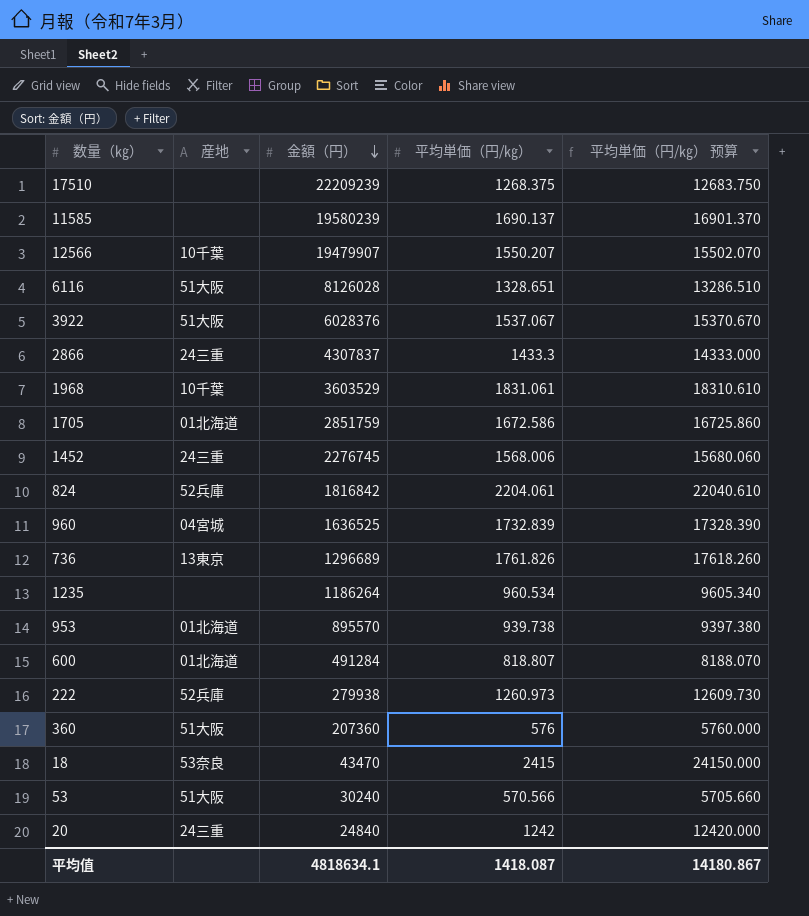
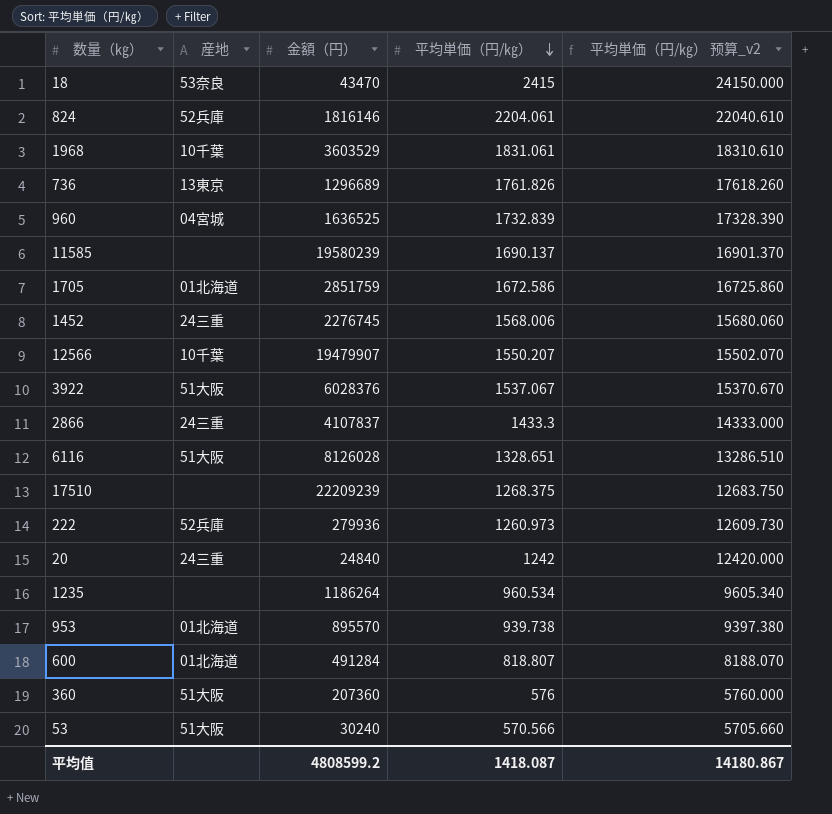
row order: 金額（円） descending -> 平均単価（円/㎏） descending
column name: 平均単価（円/㎏） 预算 -> 平均単価（円/㎏） 预算_v2
824 | 金額（円）: 1816842 -> 1816146
2866 | 金額（円）: 4307837 -> 4107837
222 | 金額（円）: 279938 -> 279936
平均值 | 金額（円）: 4818634.1 -> 4808599.2

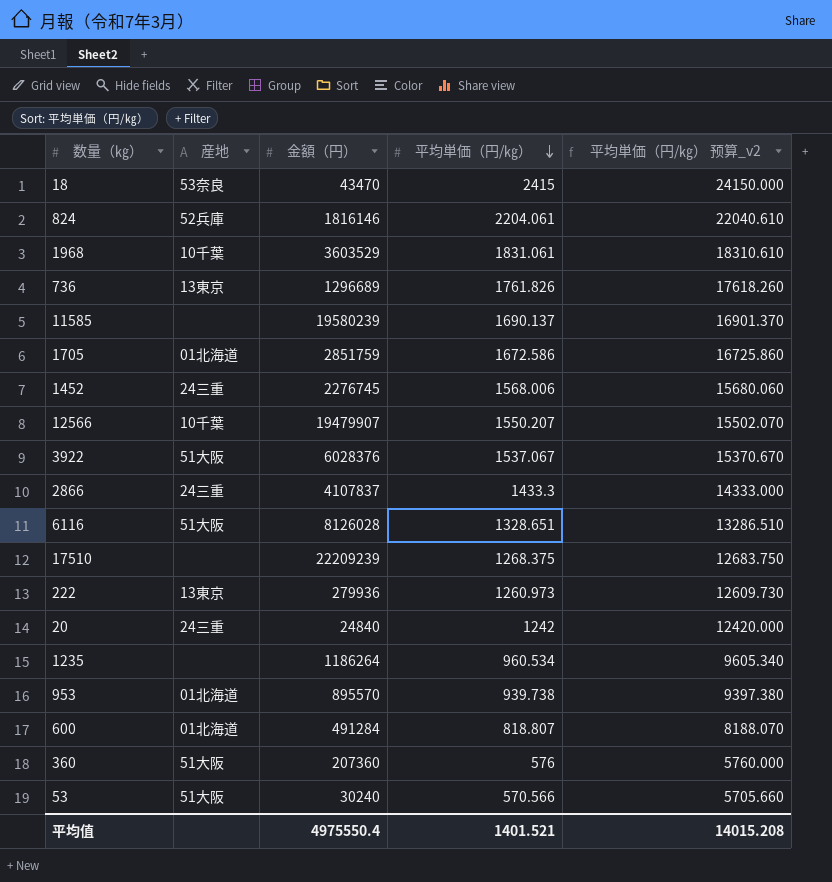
row 960: 04宮城 | 1636525 | 1732.839 | 17328.390 -> none
222 | 産地: 52兵庫 -> 13東京
平均值 | 金額（円）: 4808599.2 -> 4975550.4
平均值 | 平均単価（円/㎏）: 1418.087 -> 1401.521
平均值 | 平均単価（円/㎏） 预算_v2: 14180.867 -> 14015.208

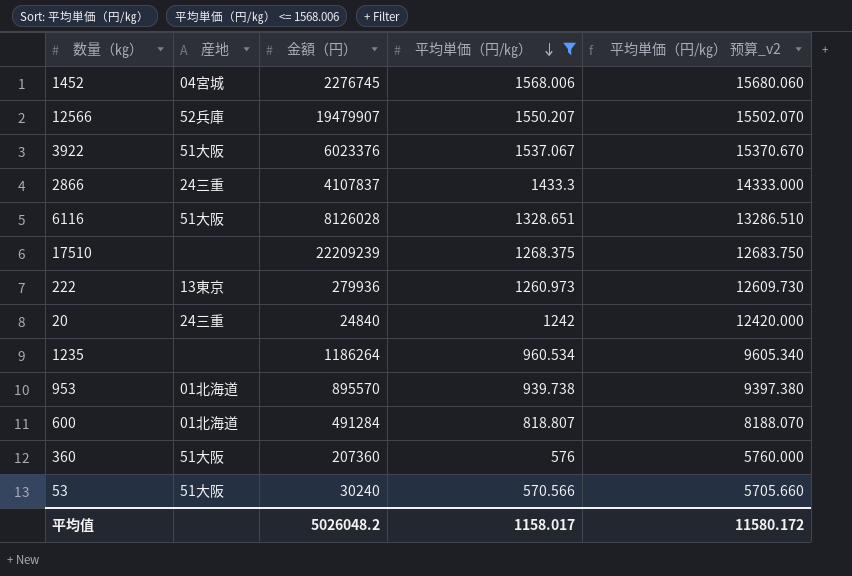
filter: none -> 平均単価（円/㎏） <= 1568.006
1452 | 産地: 24三重 -> 04宮城
12566 | 産地: 10千葉 -> 52兵庫
3922 | 金額（円）: 6028376 -> 6023376
平均值 | 金額（円）: 4975550.4 -> 5026048.2
平均值 | 平均単価（円/㎏）: 1401.521 -> 1158.017
平均值 | 平均単価（円/㎏） 预算_v2: 14015.208 -> 11580.172

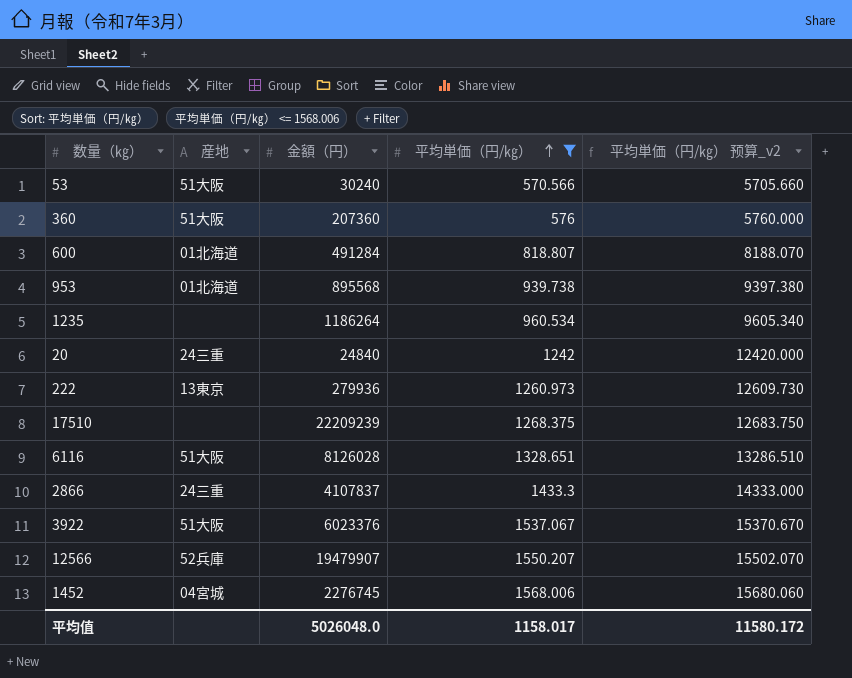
row order: 平均単価（円/㎏） descending -> 平均単価（円/㎏） ascending
953 | 金額（円）: 895570 -> 895568
平均值 | 金額（円）: 5026048.2 -> 5026048.0

